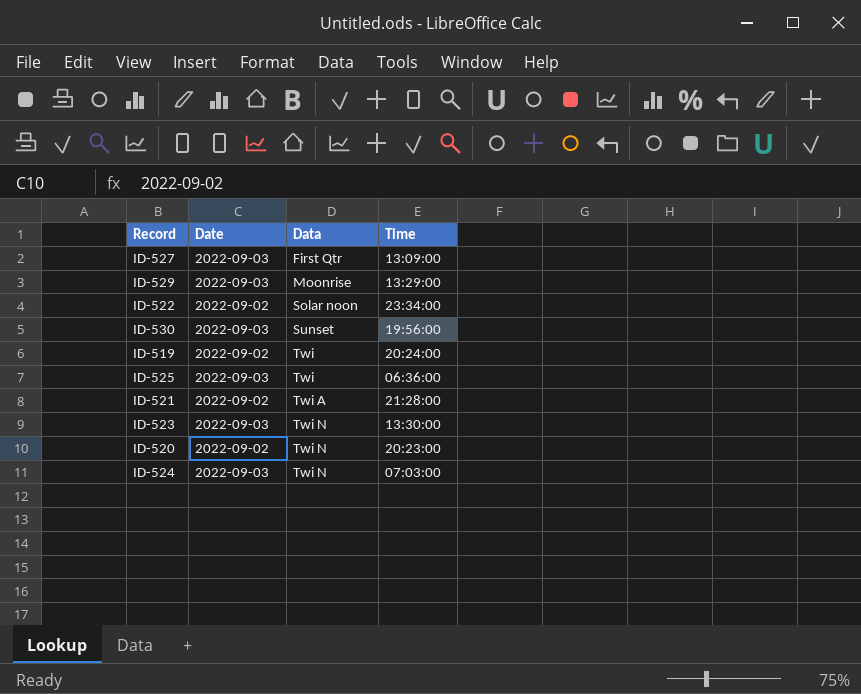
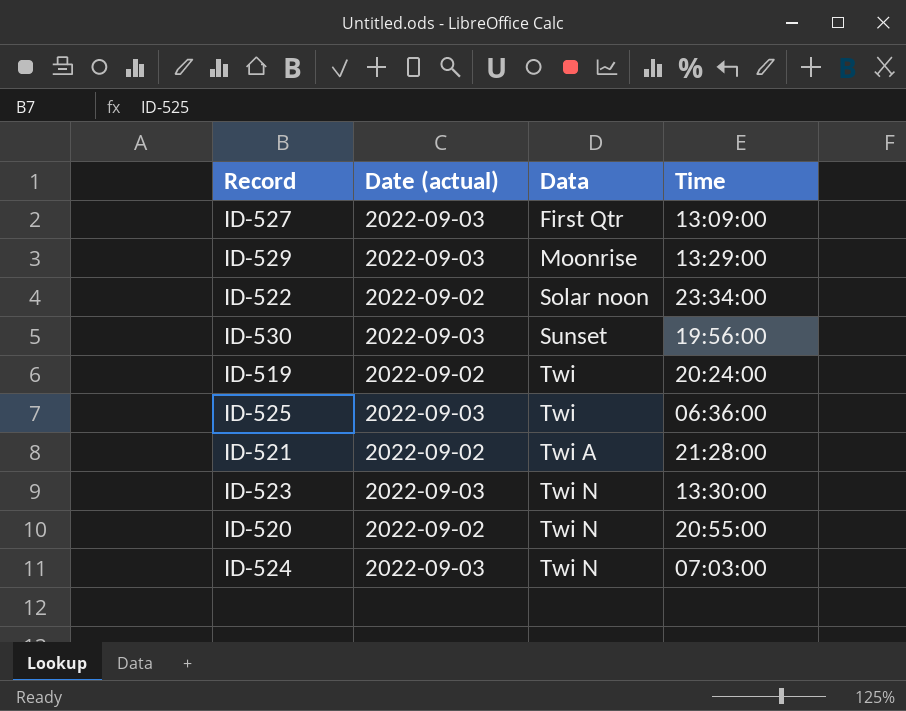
column name: Date -> Date (actual)
ID-520 | Time: 20:23:00 -> 20:55:00

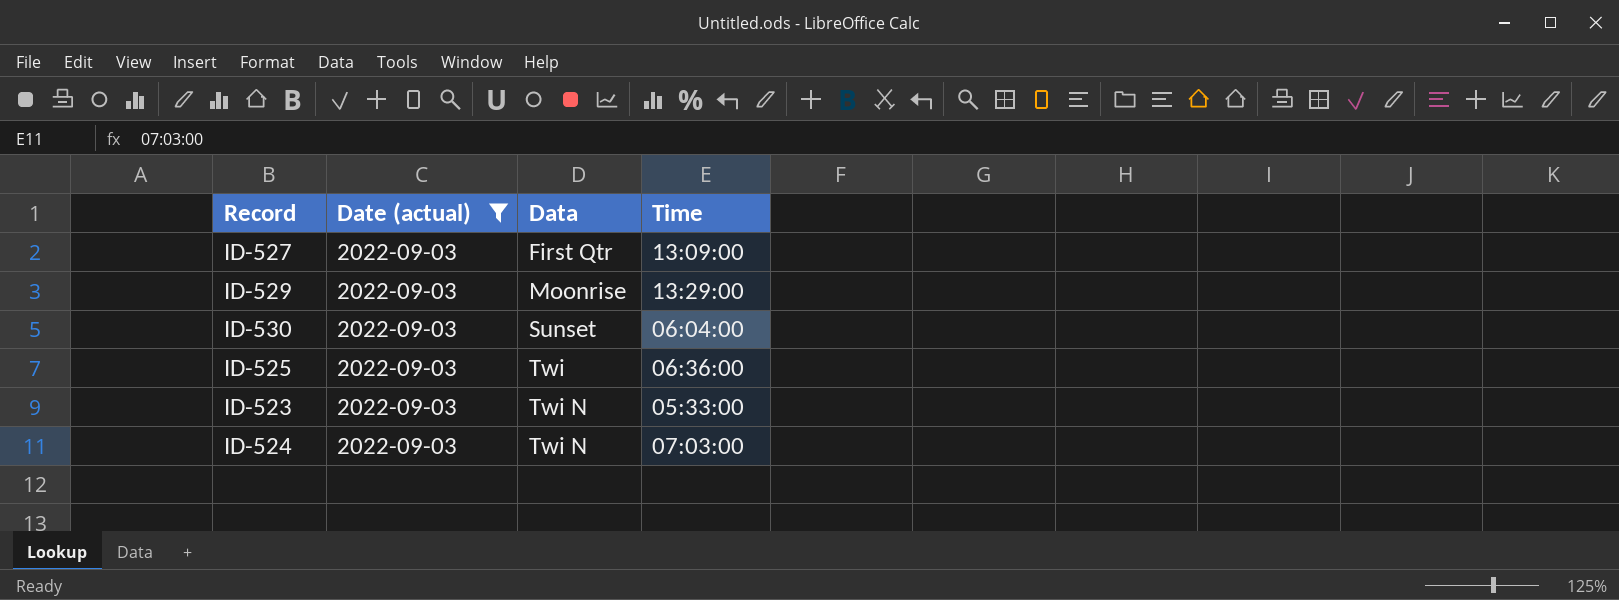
filter: none -> Date (actual) = 2022-09-03
ID-530 | Time: 19:56:00 -> 06:04:00
ID-523 | Time: 13:30:00 -> 05:33:00

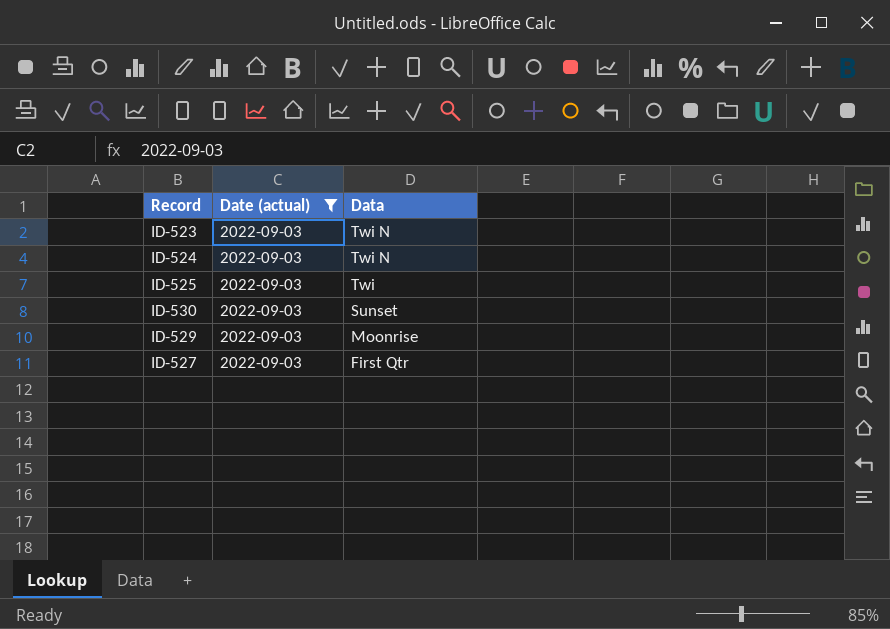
row order: Data ascending -> Data descending
column Time | position: 4 -> none

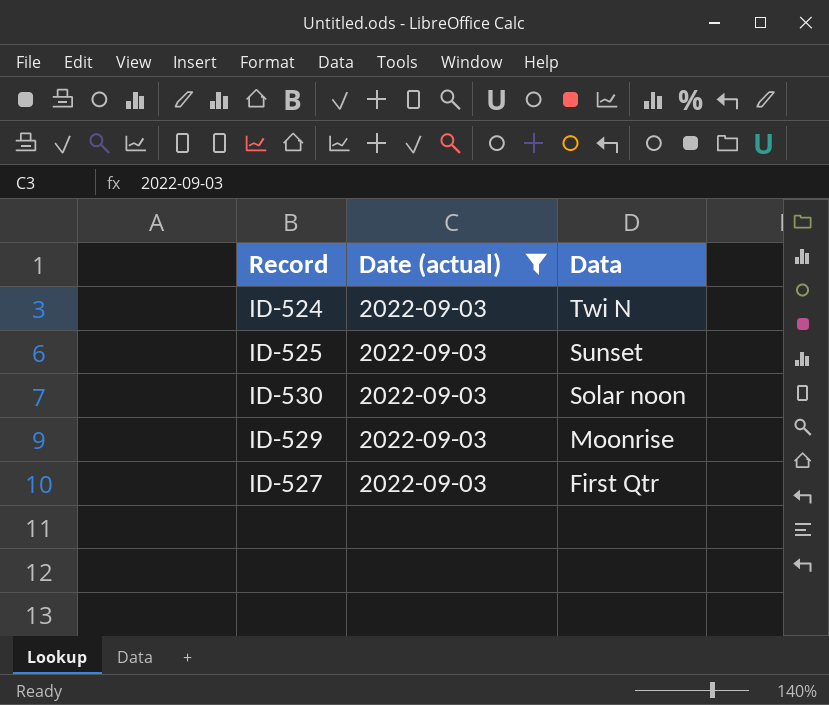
row ID-523: 2022-09-03 | Twi N -> none
ID-525 | Data: Twi -> Sunset
ID-530 | Data: Sunset -> Solar noon

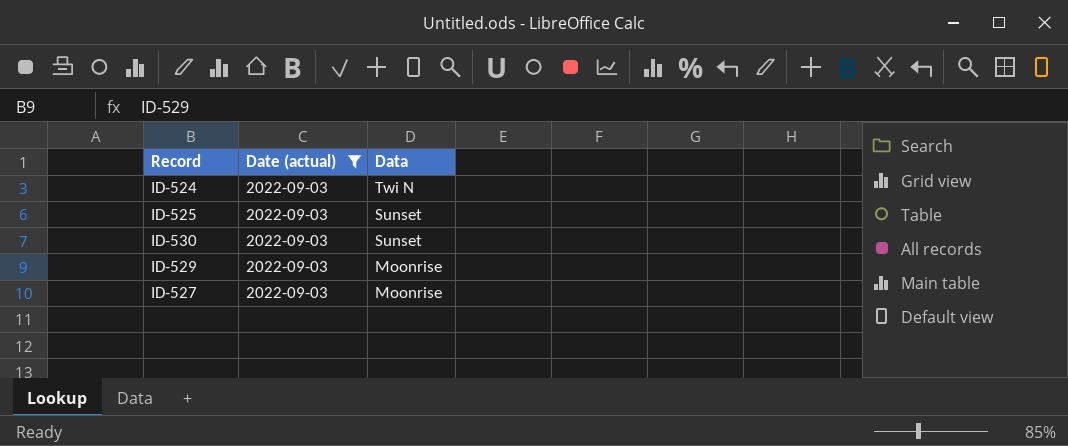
ID-530 | Data: Solar noon -> Sunset
ID-527 | Data: First Qtr -> Moonrise

